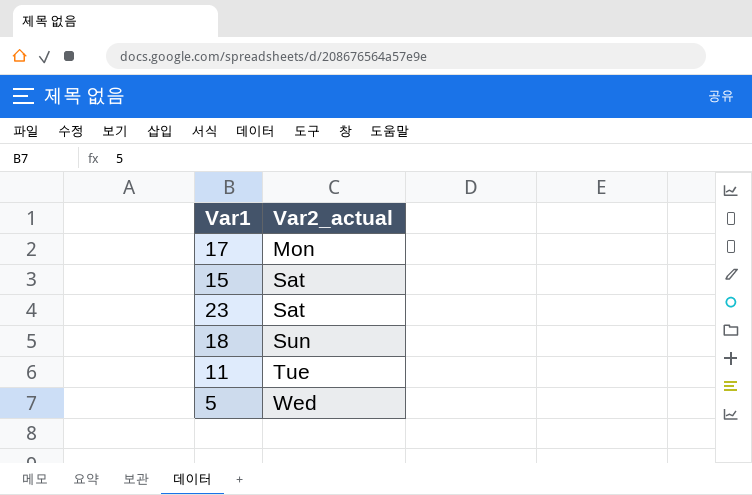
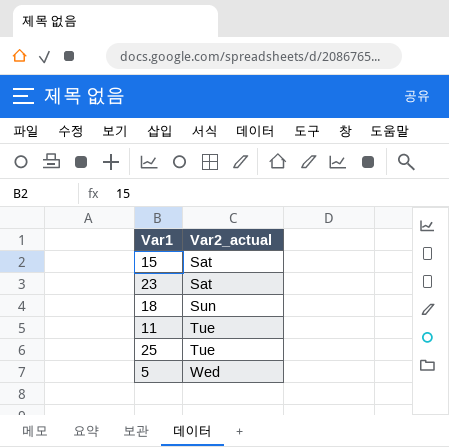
row 17: Mon -> none
row 25: none -> Tue

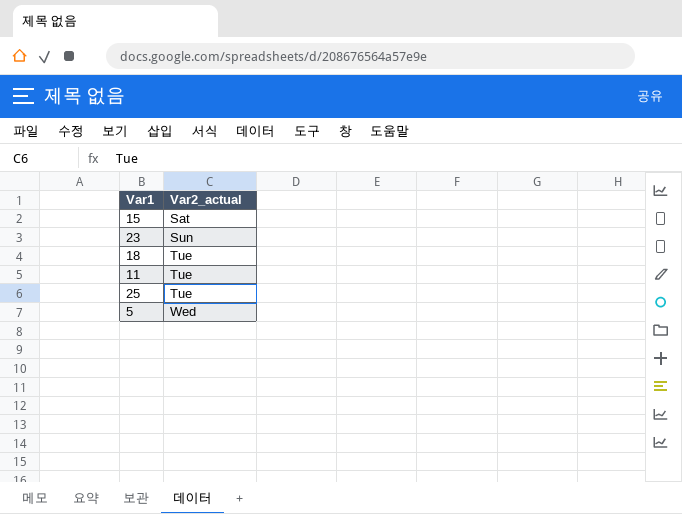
23 | Var2_actual: Sat -> Sun
18 | Var2_actual: Sun -> Tue

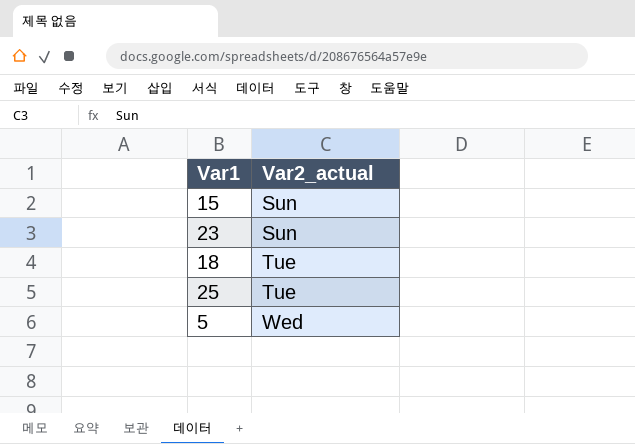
row 11: Tue -> none
15 | Var2_actual: Sat -> Sun

